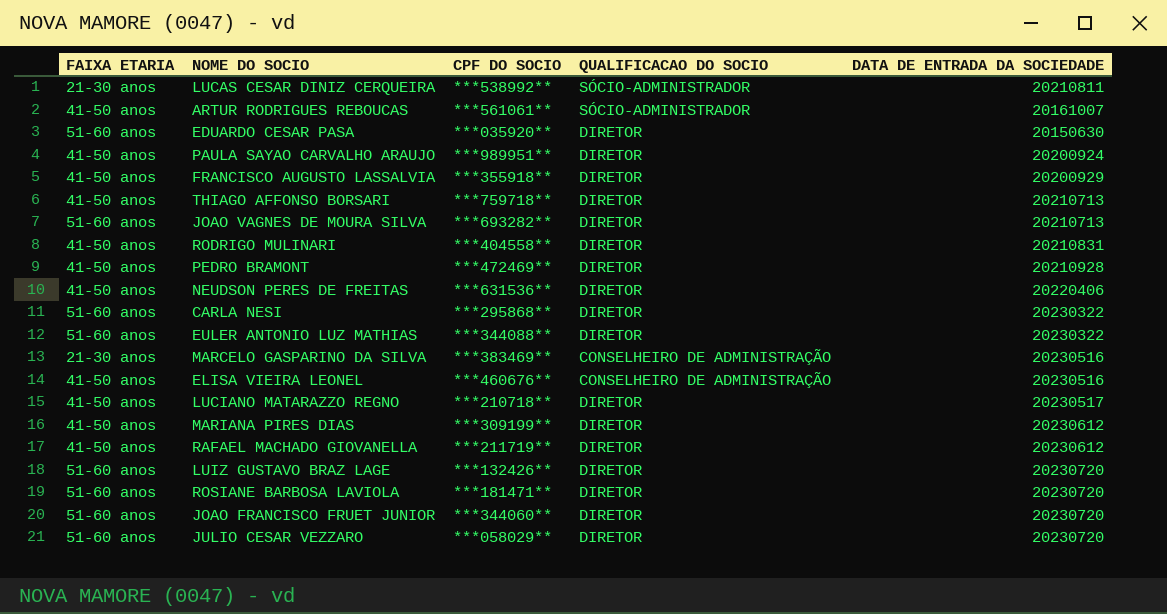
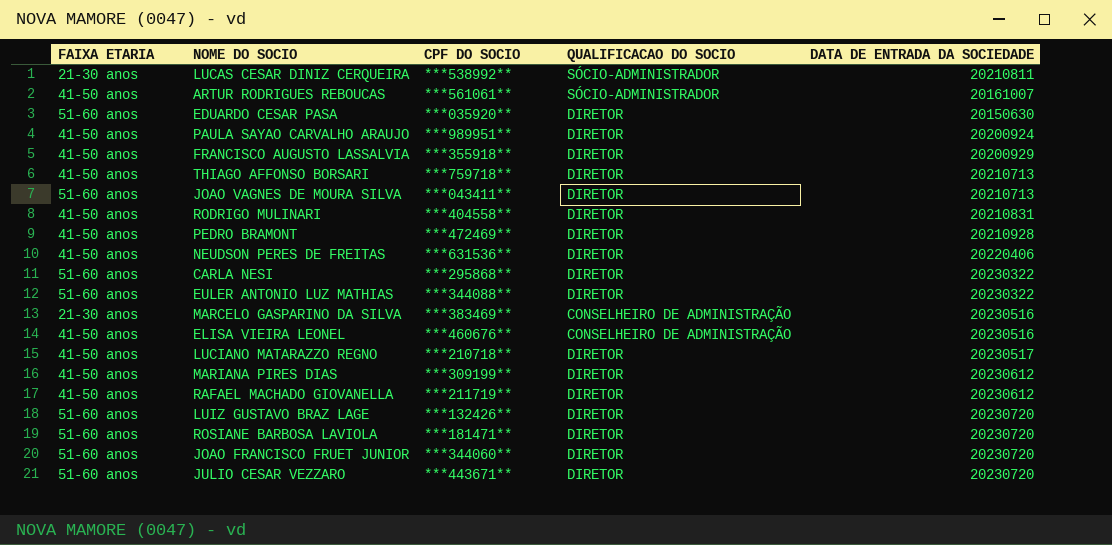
JOAO VAGNES DE MOURA SILVA | CPF DO SOCIO: ***693282** -> ***043411**
JULIO CESAR VEZZARO | CPF DO SOCIO: ***058029** -> ***443671**

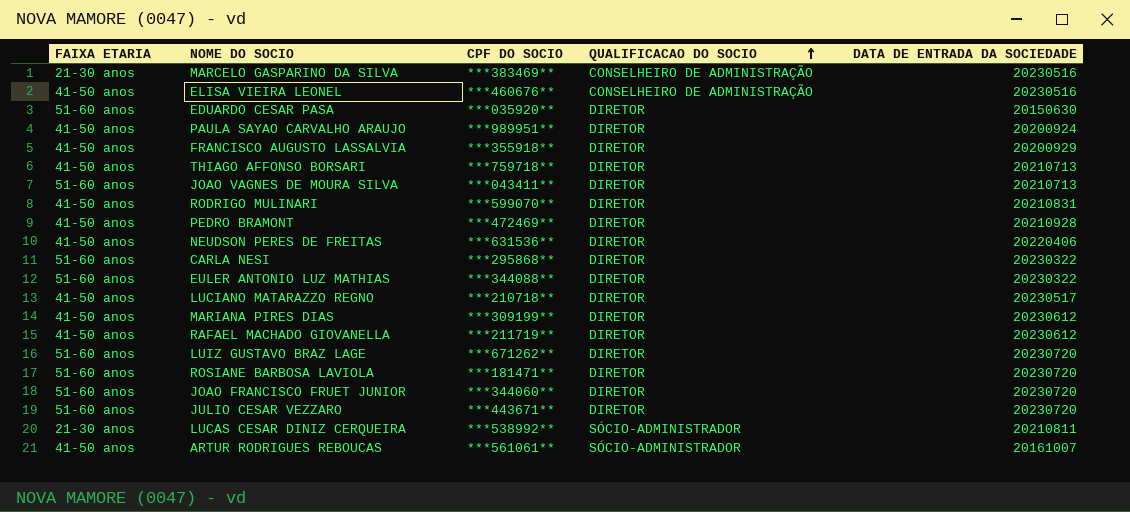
row order: none -> QUALIFICACAO DO SOCIO ascending
RODRIGO MULINARI | CPF DO SOCIO: ***404558** -> ***599070**
LUIZ GUSTAVO BRAZ LAGE | CPF DO SOCIO: ***132426** -> ***671262**

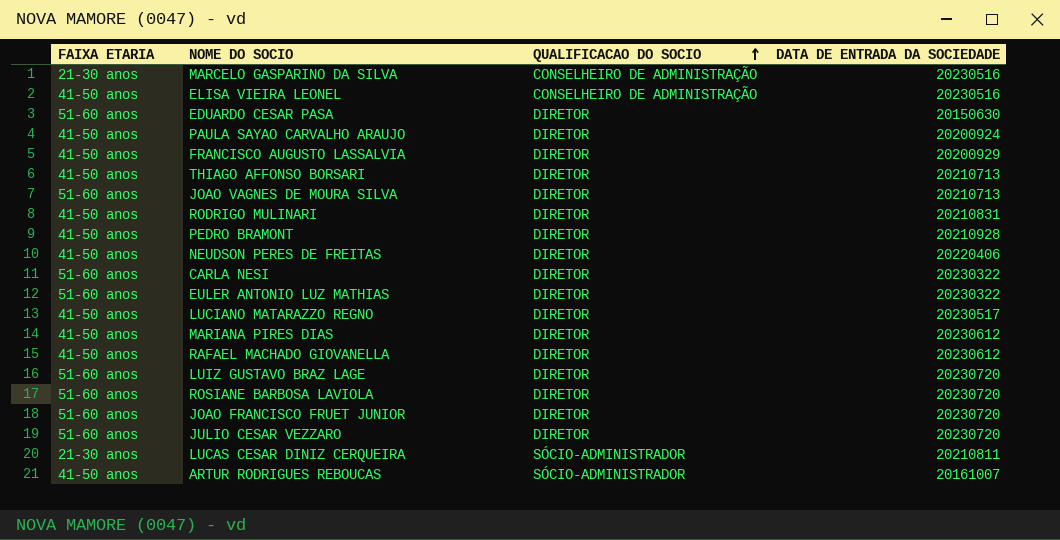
column CPF DO SOCIO | position: 3 -> none

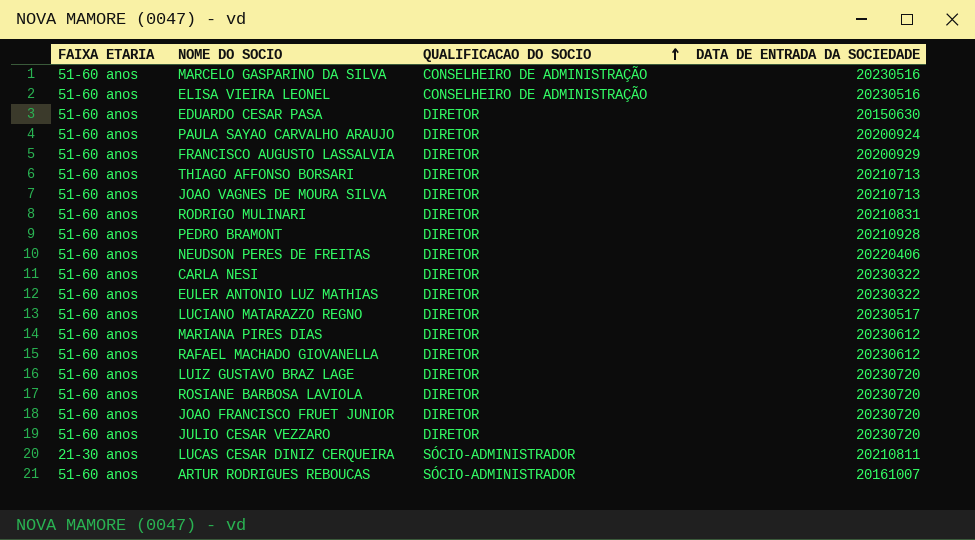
MARCELO GASPARINO DA SILVA | FAIXA ETARIA: 21-30 anos -> 51-60 anos
ELISA VIEIRA LEONEL | FAIXA ETARIA: 41-50 anos -> 51-60 anos
PAULA SAYAO CARVALHO ARAUJO | FAIXA ETARIA: 41-50 anos -> 51-60 anos
FRANCISCO AUGUSTO LASSALVIA | FAIXA ETARIA: 41-50 anos -> 51-60 anos
THIAGO AFFONSO BORSARI | FAIXA ETARIA: 41-50 anos -> 51-60 anos
RODRIGO MULINARI | FAIXA ETARIA: 41-50 anos -> 51-60 anos
PEDRO BRAMONT | FAIXA ETARIA: 41-50 anos -> 51-60 anos
NEUDSON PERES DE FREITAS | FAIXA ETARIA: 41-50 anos -> 51-60 anos
LUCIANO MATARAZZO REGNO | FAIXA ETARIA: 41-50 anos -> 51-60 anos
MARIANA PIRES DIAS | FAIXA ETARIA: 41-50 anos -> 51-60 anos
RAFAEL MACHADO GIOVANELLA | FAIXA ETARIA: 41-50 anos -> 51-60 anos
ARTUR RODRIGUES REBOUCAS | FAIXA ETARIA: 41-50 anos -> 51-60 anos

